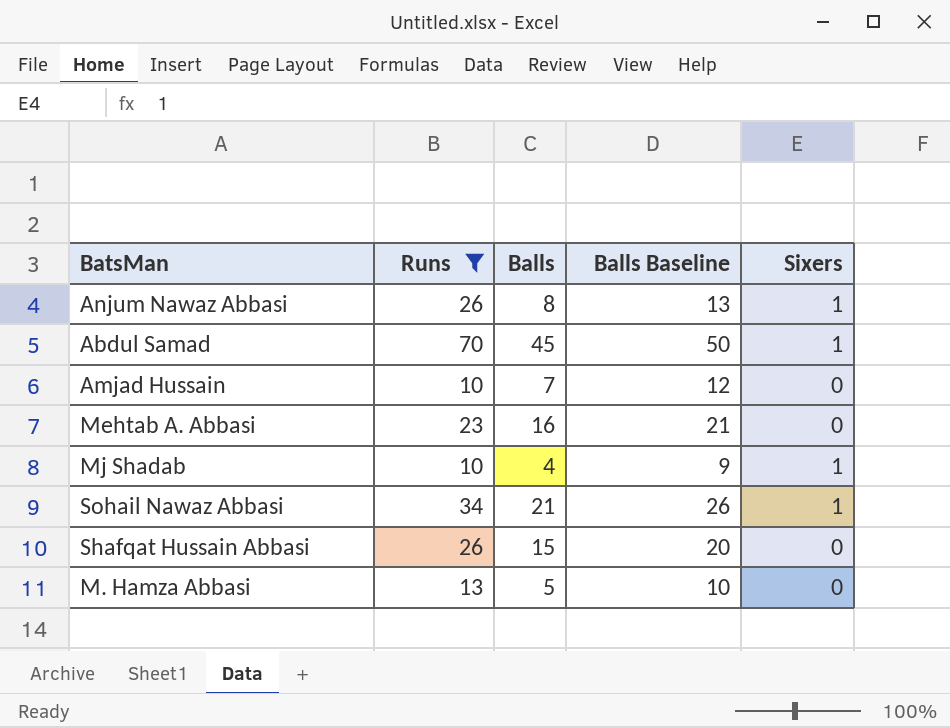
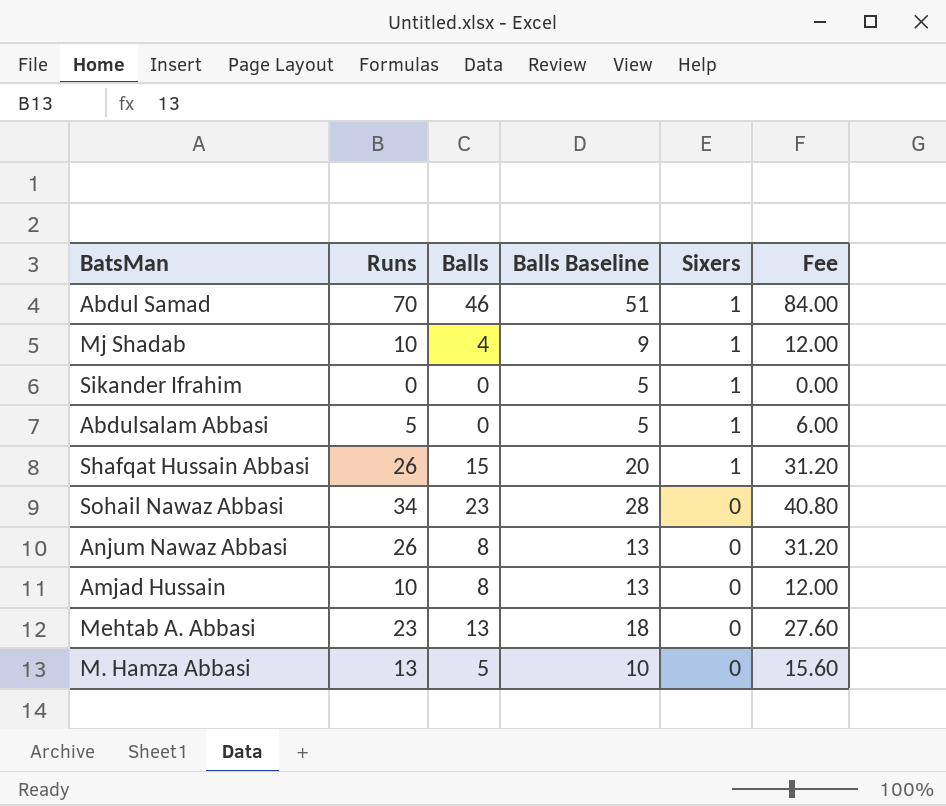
filter: Runs >= 10 -> none
row order: none -> Sixers descending
column Fee | formula: none -> [Runs] * 1.2
Abdul Samad | Balls: 45 -> 46
Abdul Samad | Balls Baseline: 50 -> 51
Shafqat Hussain Abbasi | Sixers: 0 -> 1
Sohail Nawaz Abbasi | Balls: 21 -> 23
Sohail Nawaz Abbasi | Balls Baseline: 26 -> 28
Sohail Nawaz Abbasi | Sixers: 1 -> 0
Anjum Nawaz Abbasi | Sixers: 1 -> 0
Amjad Hussain | Balls: 7 -> 8
Amjad Hussain | Balls Baseline: 12 -> 13
Mehtab A. Abbasi | Balls: 16 -> 13
Mehtab A. Abbasi | Balls Baseline: 21 -> 18

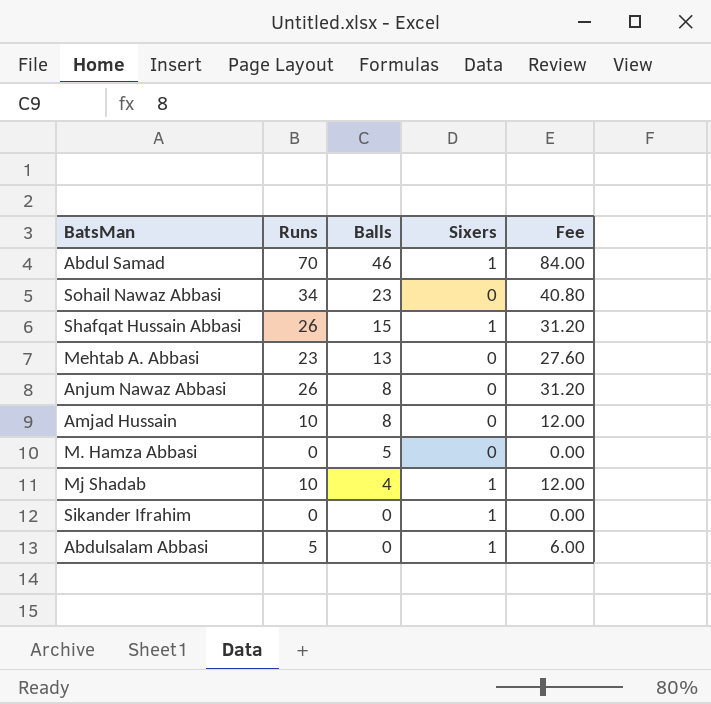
row order: Sixers descending -> Balls descending
column Balls Baseline | formula: [Balls] + 5 -> none
M. Hamza Abbasi | Runs: 13 -> 0
M. Hamza Abbasi | Fee: 15.60 -> 0.00

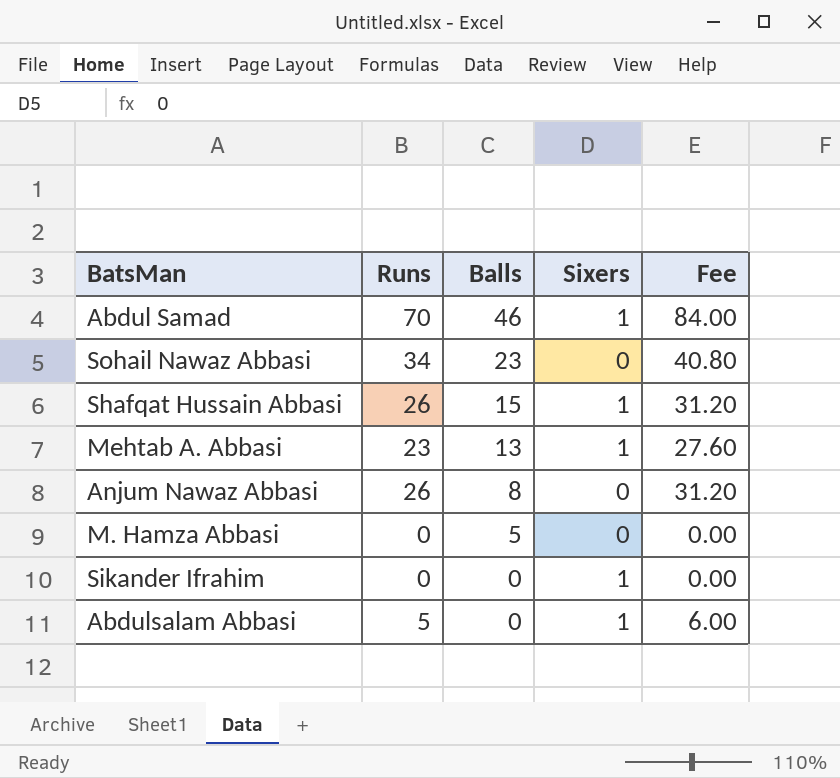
row Amjad Hussain: 10 | 8 | 0 | 12.00 -> none
row Mj Shadab: 10 | 4 | 1 | 12.00 -> none
Mehtab A. Abbasi | Sixers: 0 -> 1

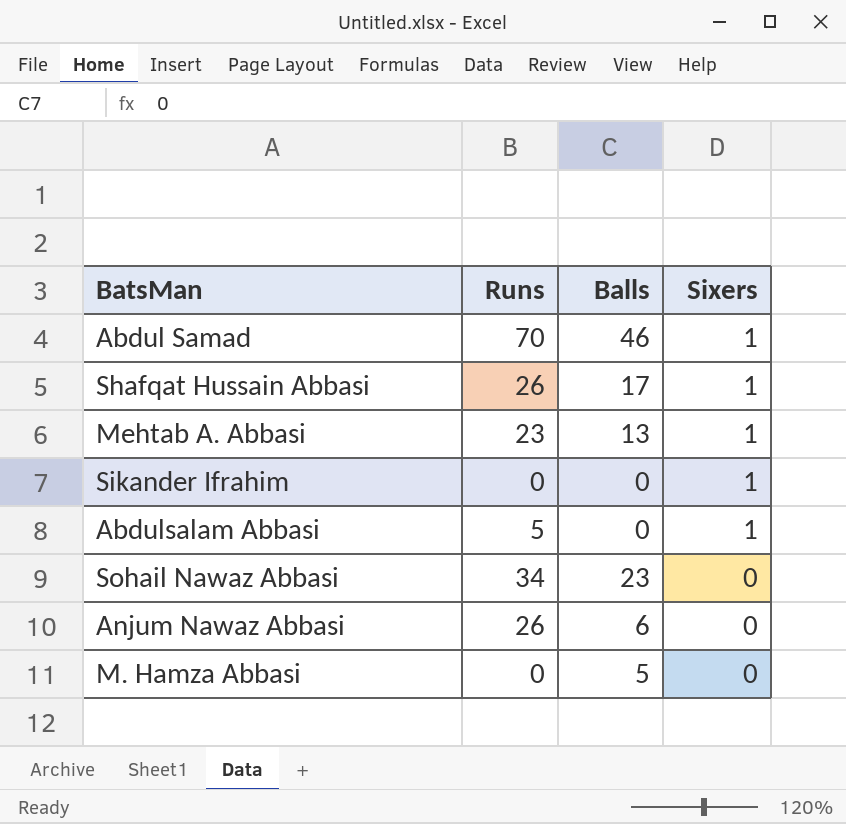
row order: Balls descending -> Sixers descending
column Fee | formula: [Runs] * 1.2 -> none
Shafqat Hussain Abbasi | Balls: 15 -> 17
Anjum Nawaz Abbasi | Balls: 8 -> 6

